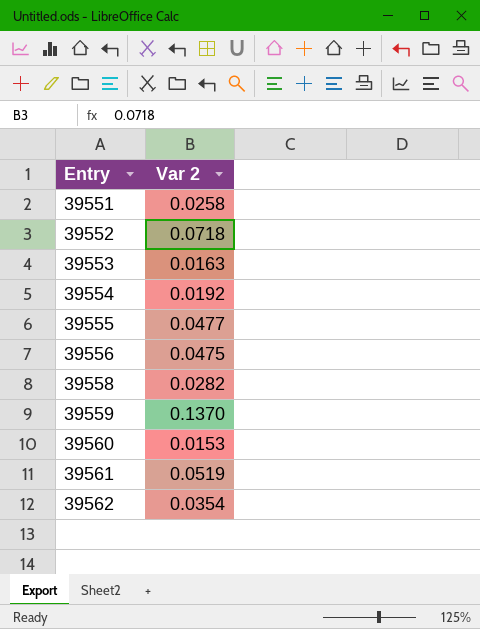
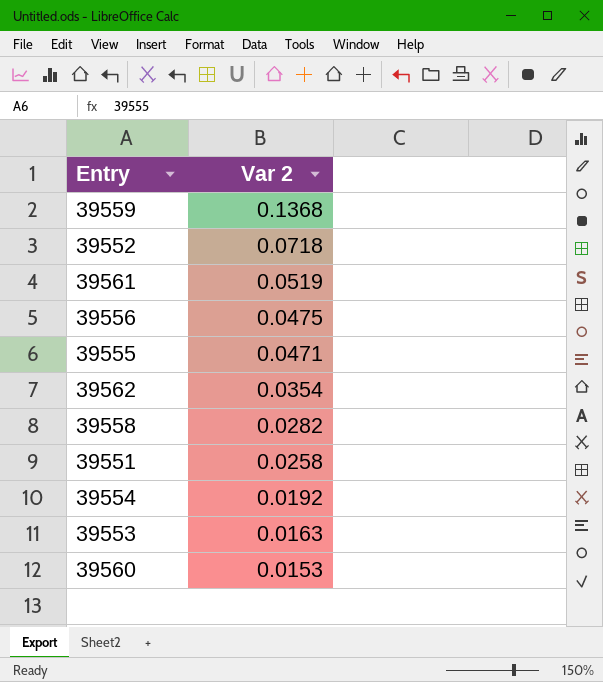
row order: Entry ascending -> Var 2 descending
39559 | Var 2: 0.1370 -> 0.1368
39555 | Var 2: 0.0477 -> 0.0471

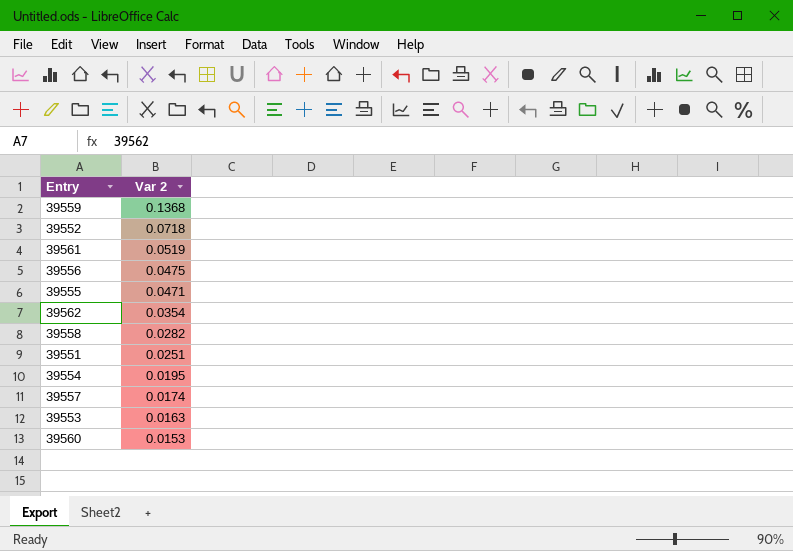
39551 | Var 2: 0.0258 -> 0.0251
39554 | Var 2: 0.0192 -> 0.0195
row 39557: none -> 0.0174

